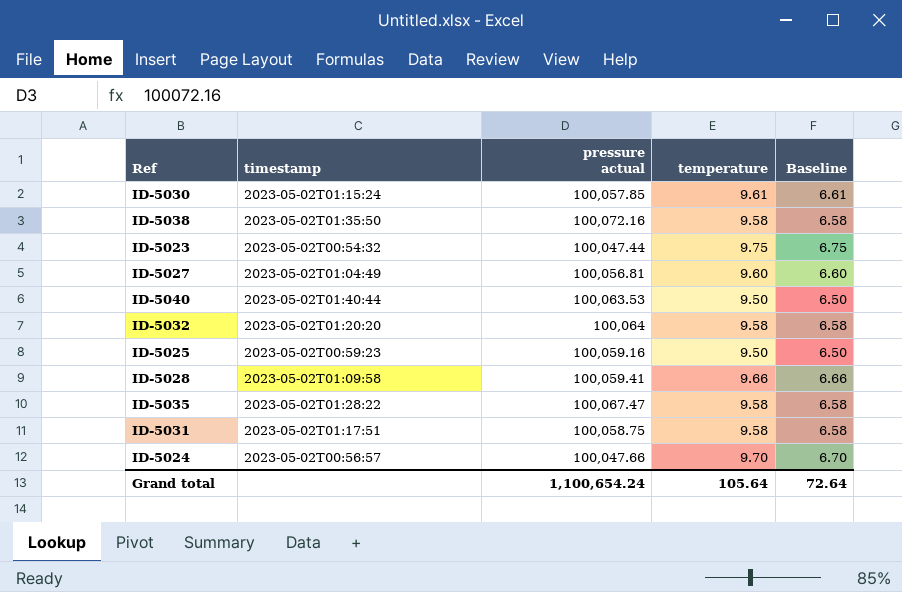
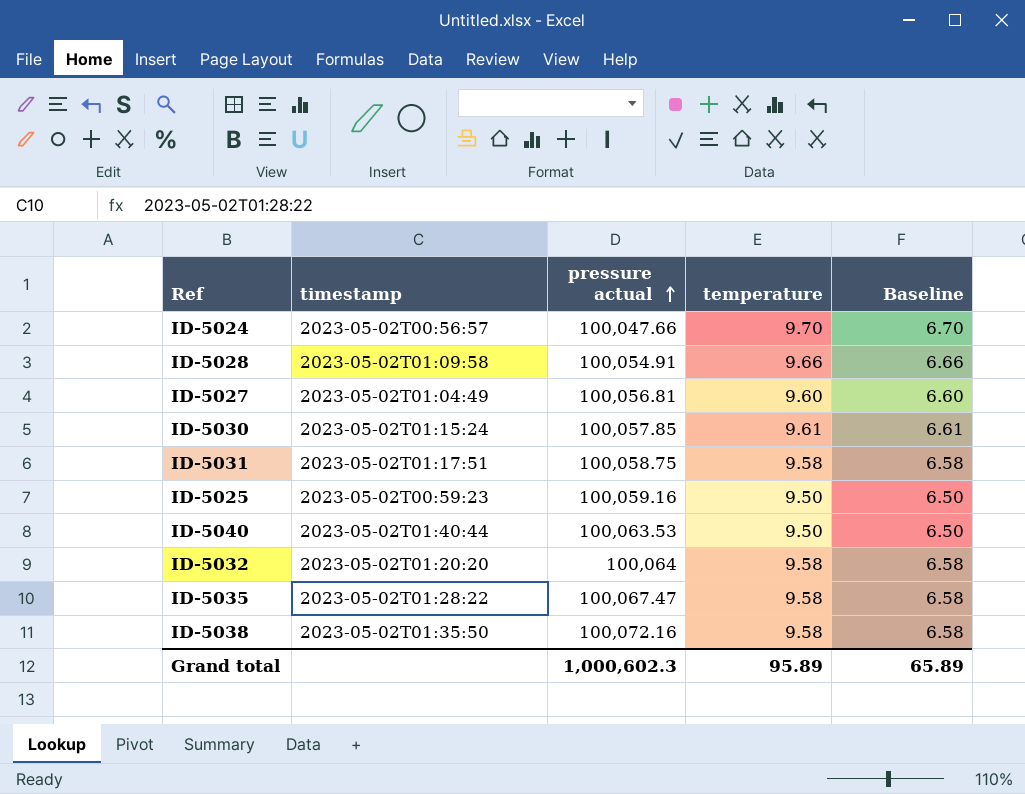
row order: none -> pressure actual ascending
row ID-5023: 2023-05-02T00:54:32 | 100,047.44 | 9.75 | 6.75 -> none
ID-5028 | pressure actual: 100,059.41 -> 100,054.91
Grand total | pressure actual: 1,100,654.24 -> 1,000,602.3
Grand total | temperature: 105.64 -> 95.89
Grand total | Baseline: 72.64 -> 65.89

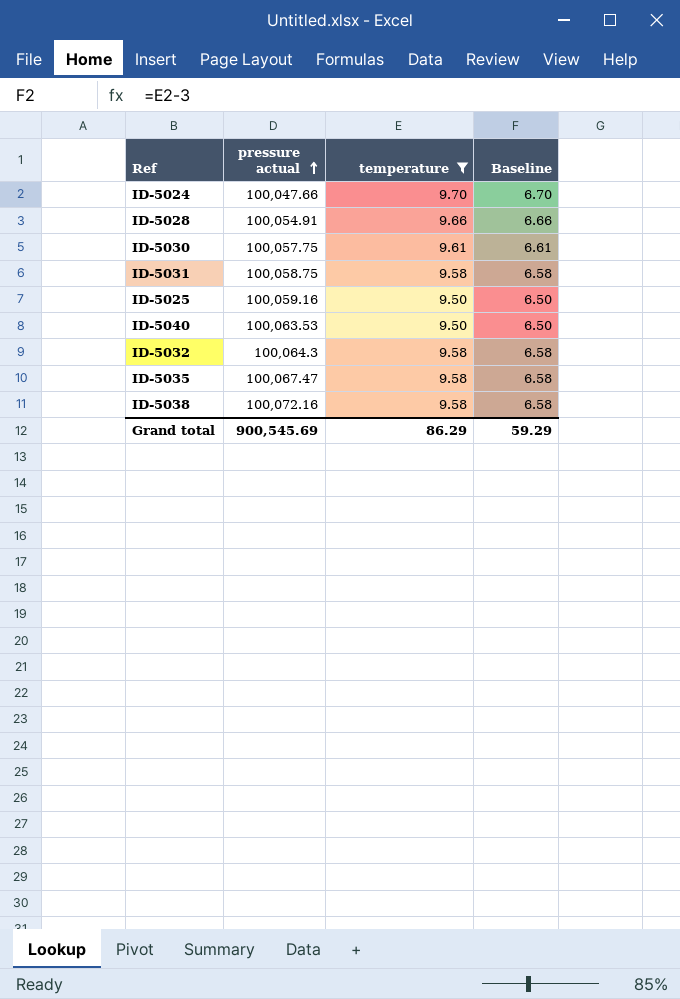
filter: none -> temperature != 9.60
column timestamp | position: 2 -> none
ID-5030 | pressure actual: 100,057.85 -> 100,057.75
ID-5032 | pressure actual: 100,064 -> 100,064.3
Grand total | pressure actual: 1,000,602.3 -> 900,545.69
Grand total | temperature: 95.89 -> 86.29
Grand total | Baseline: 65.89 -> 59.29

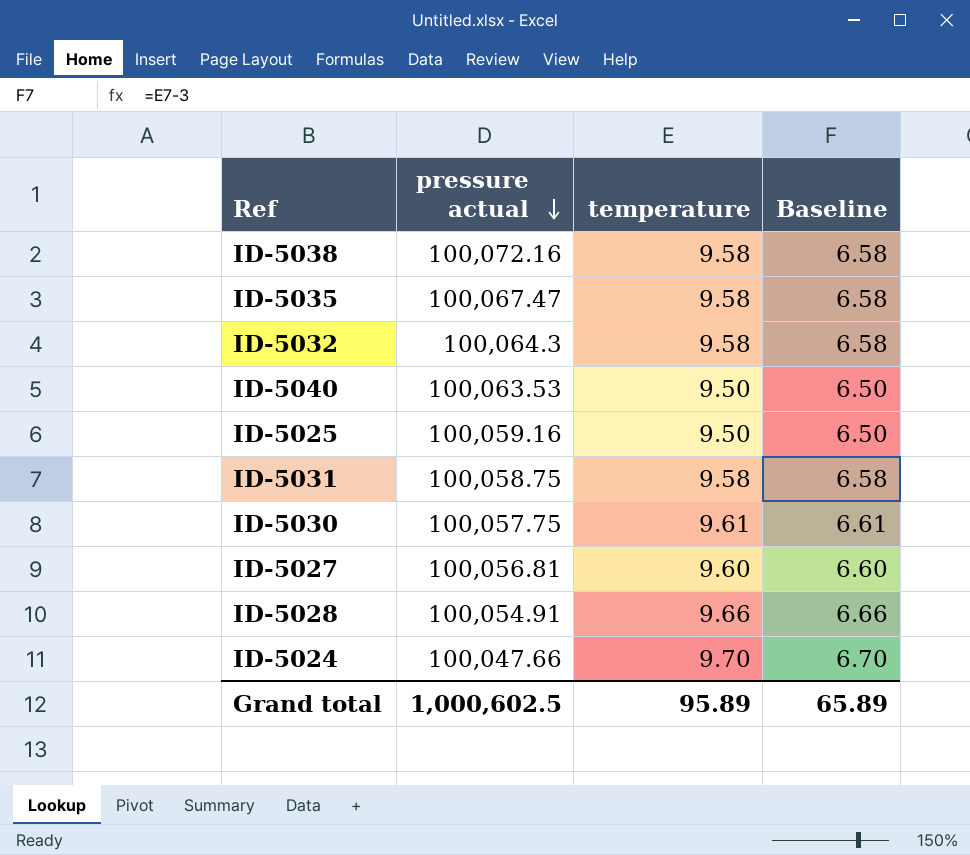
filter: temperature != 9.60 -> none
row order: pressure actual ascending -> pressure actual descending
Grand total | pressure actual: 900,545.69 -> 1,000,602.5
Grand total | temperature: 86.29 -> 95.89
Grand total | Baseline: 59.29 -> 65.89

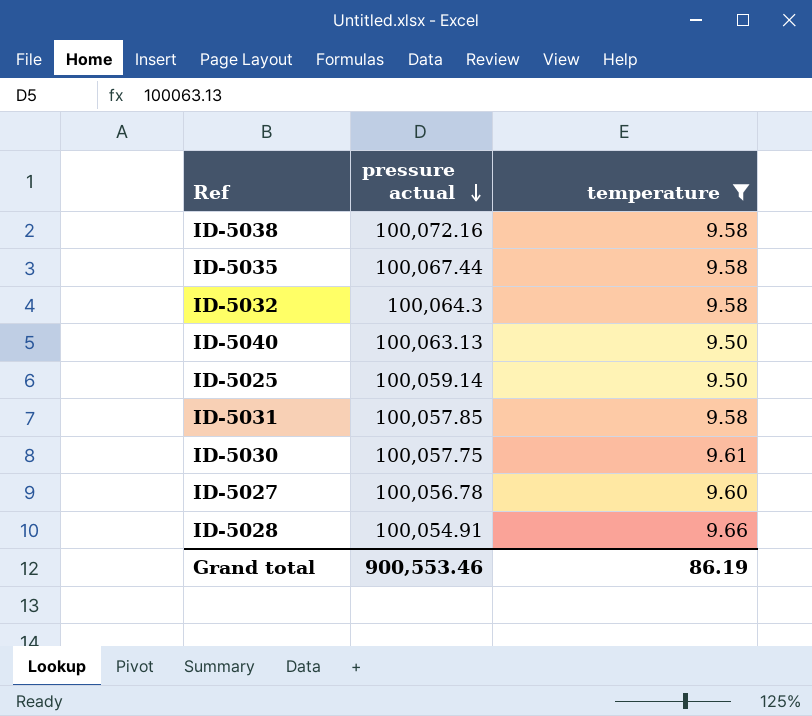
filter: none -> temperature != 9.70
column Baseline | formula: [temperature] - 3 -> none
ID-5035 | pressure actual: 100,067.47 -> 100,067.44
ID-5040 | pressure actual: 100,063.53 -> 100,063.13
ID-5025 | pressure actual: 100,059.16 -> 100,059.14
ID-5031 | pressure actual: 100,058.75 -> 100,057.85
ID-5027 | pressure actual: 100,056.81 -> 100,056.78
Grand total | pressure actual: 1,000,602.5 -> 900,553.46
Grand total | temperature: 95.89 -> 86.19

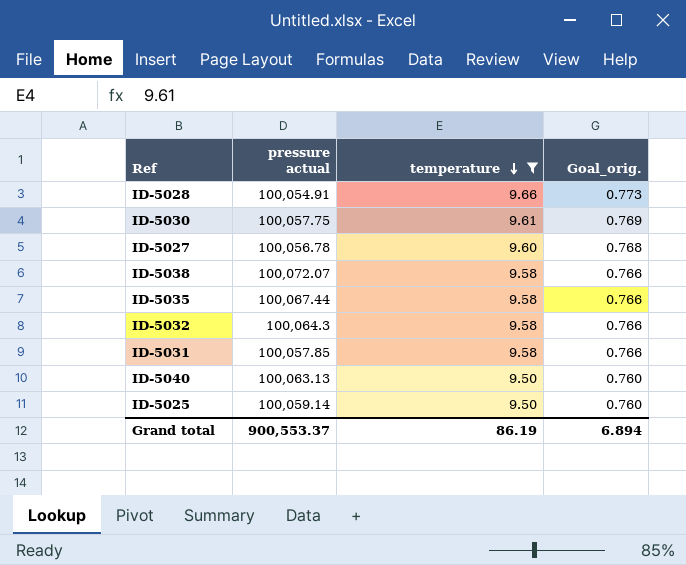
row order: pressure actual descending -> temperature descending
column Goal_orig. | formula: none -> [temperature] * 0.08
ID-5038 | pressure actual: 100,072.16 -> 100,072.07
Grand total | pressure actual: 900,553.46 -> 900,553.37

